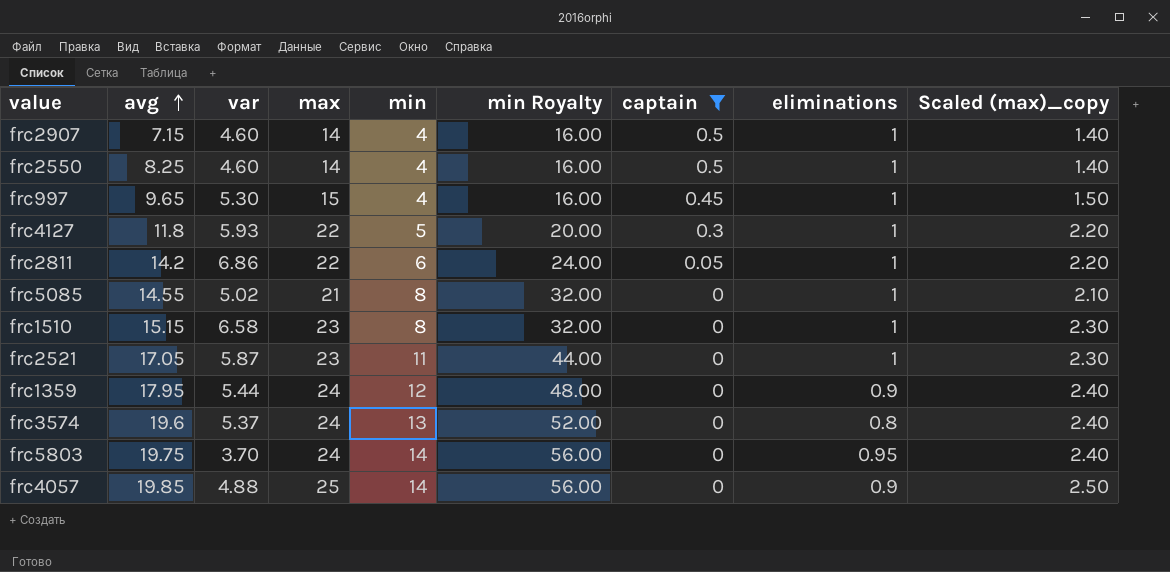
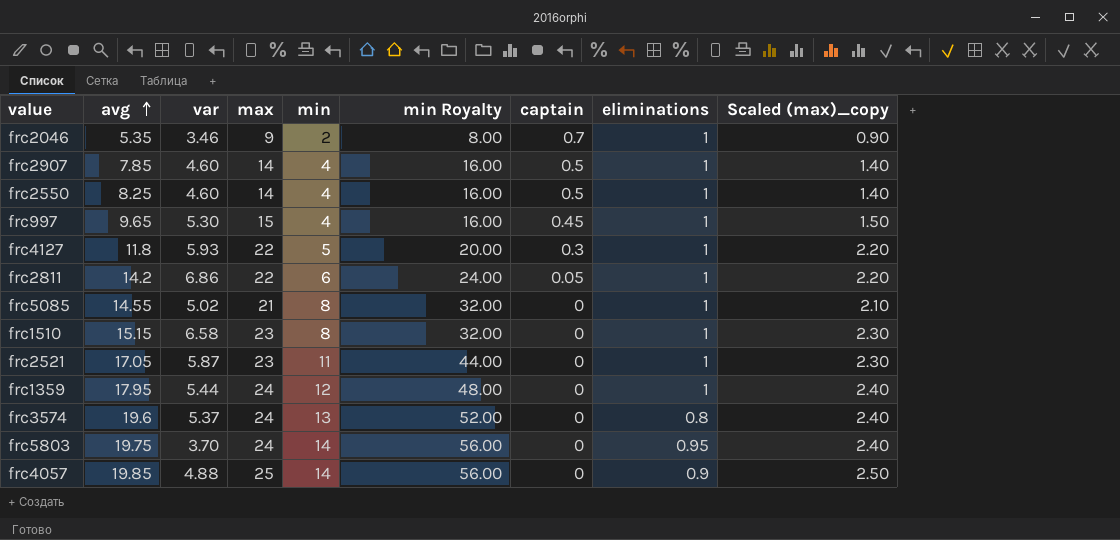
filter: captain != 0.7 -> none
frc2907 | avg: 7.15 -> 7.85
frc1359 | eliminations: 0.9 -> 1

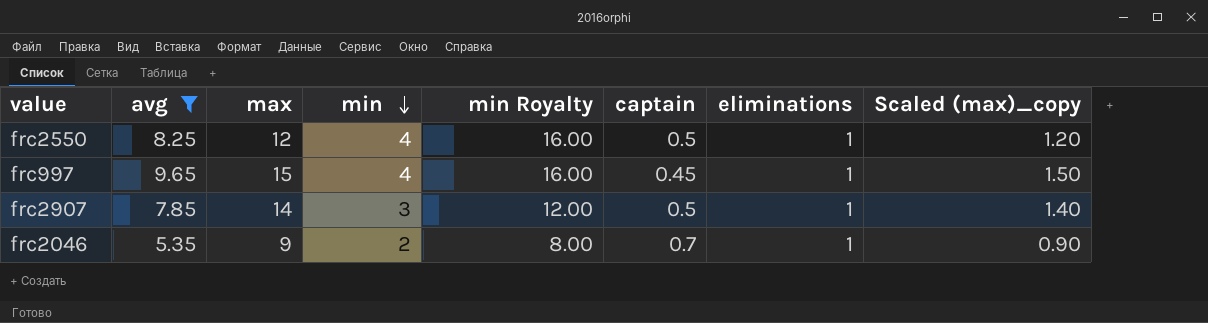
filter: none -> avg <= 9.65
row order: avg ascending -> min descending
column var | position: 3 -> none
frc2550 | max: 14 -> 12
frc2550 | Scaled (max)_copy: 1.40 -> 1.20
frc2907 | min: 4 -> 3
frc2907 | min Royalty: 16.00 -> 12.00

